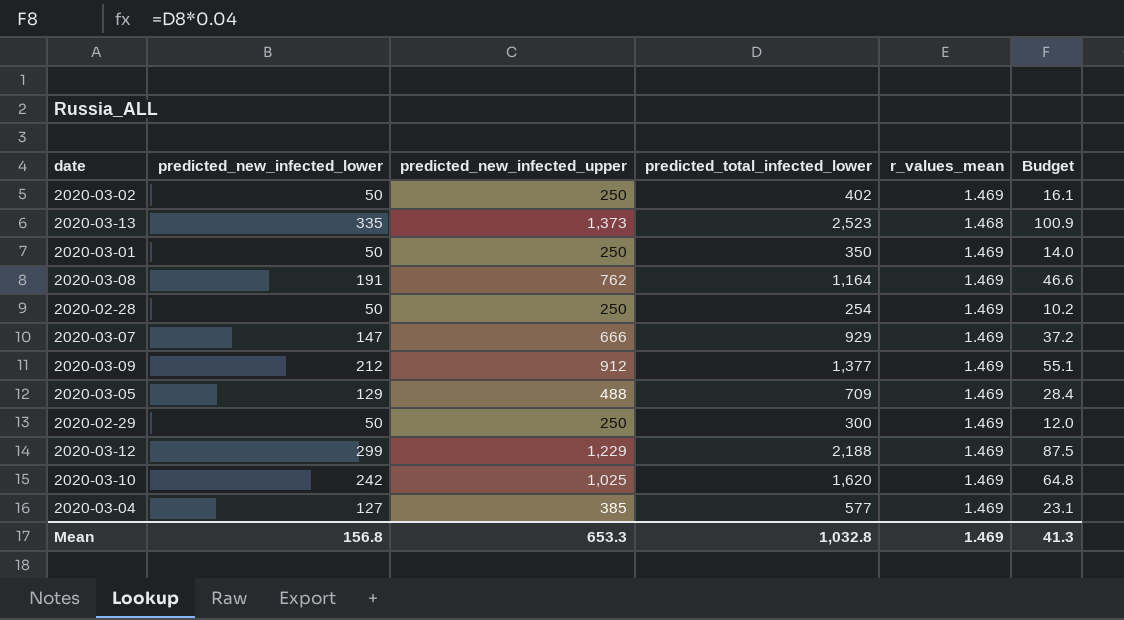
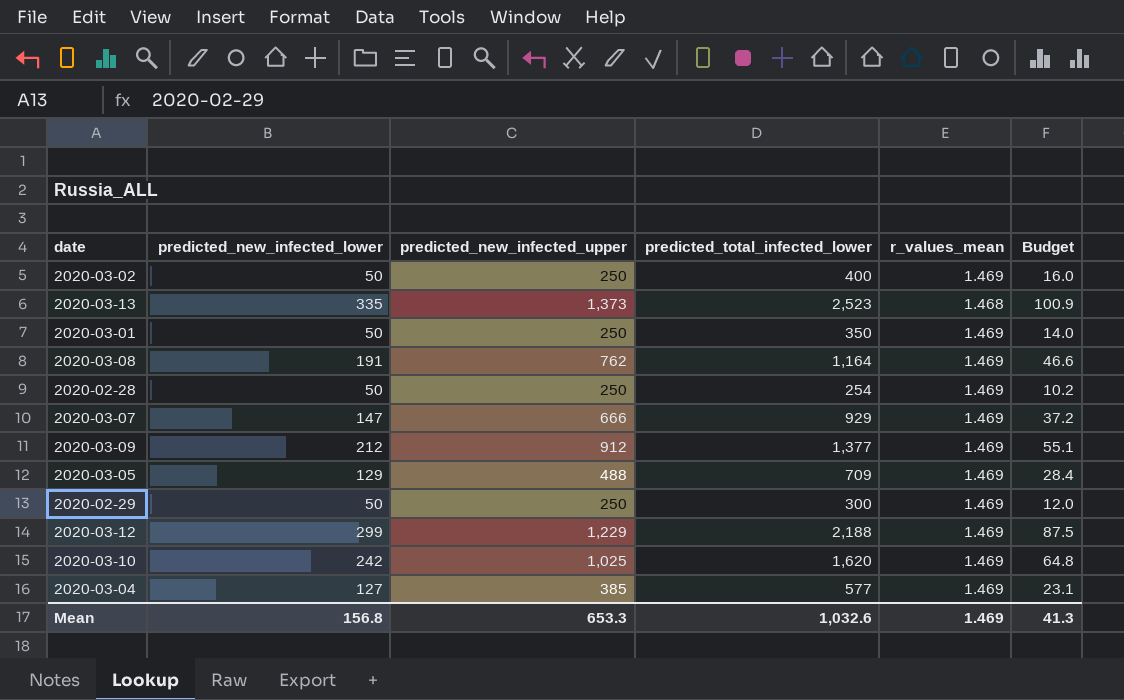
2020-03-02 | predicted_total_infected_lower: 402 -> 400
2020-03-02 | Budget: 16.1 -> 16.0
Mean | predicted_total_infected_lower: 1,032.8 -> 1,032.6

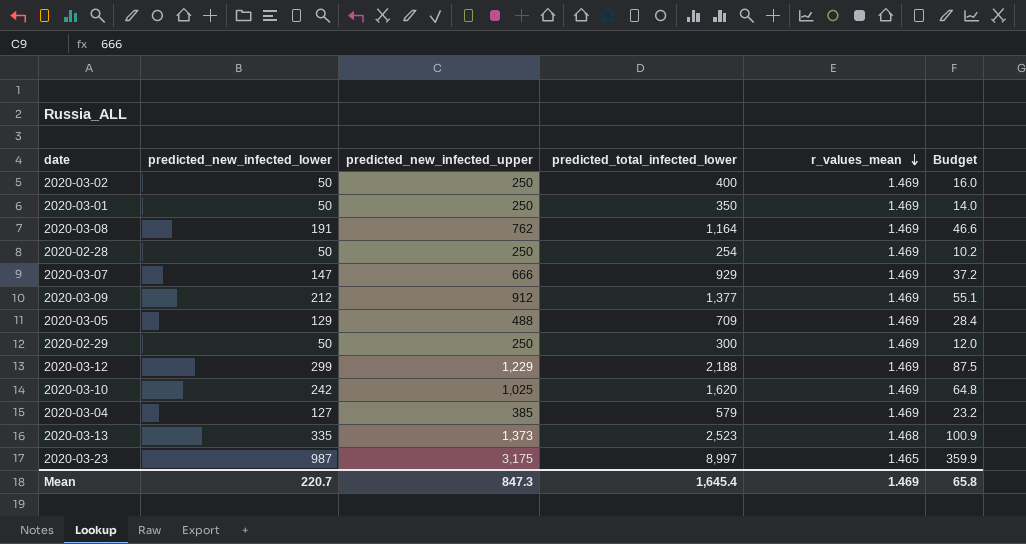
row order: none -> r_values_mean descending
2020-03-04 | predicted_total_infected_lower: 577 -> 579
2020-03-04 | Budget: 23.1 -> 23.2
row 2020-03-23: none -> 987 | 3,175 | 8,997 | 1.465 | 359.9
Mean | predicted_new_infected_lower: 156.8 -> 220.7
Mean | predicted_new_infected_upper: 653.3 -> 847.3
Mean | predicted_total_infected_lower: 1,032.6 -> 1,645.4
Mean | Budget: 41.3 -> 65.8

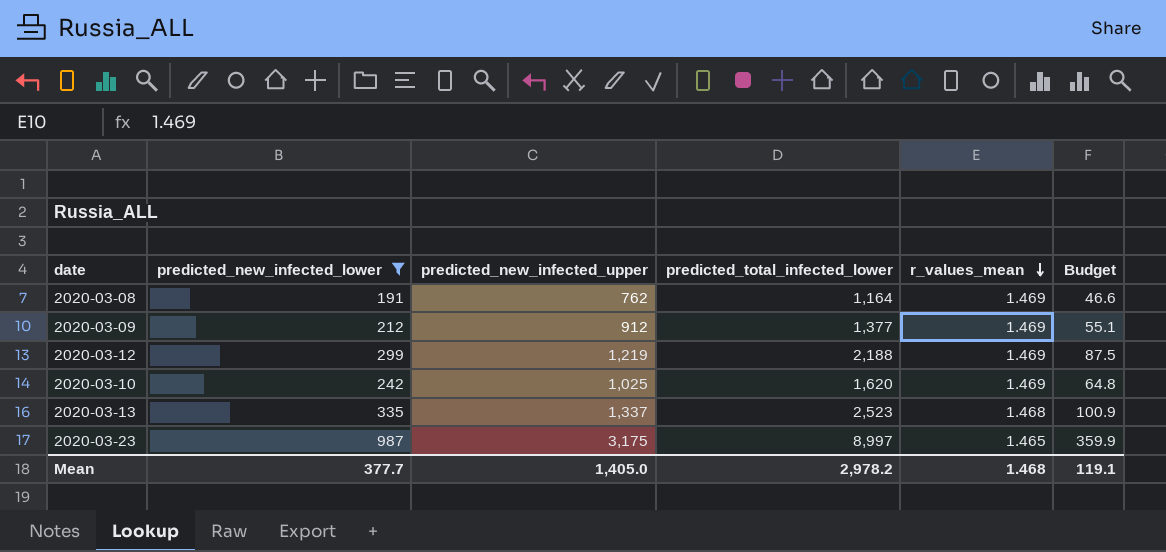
filter: none -> predicted_new_infected_lower >= 191
2020-03-12 | predicted_new_infected_upper: 1,229 -> 1,219
2020-03-13 | predicted_new_infected_upper: 1,373 -> 1,337
Mean | predicted_new_infected_lower: 220.7 -> 377.7
Mean | predicted_new_infected_upper: 847.3 -> 1,405.0
Mean | predicted_total_infected_lower: 1,645.4 -> 2,978.2
Mean | r_values_mean: 1.469 -> 1.468
Mean | Budget: 65.8 -> 119.1

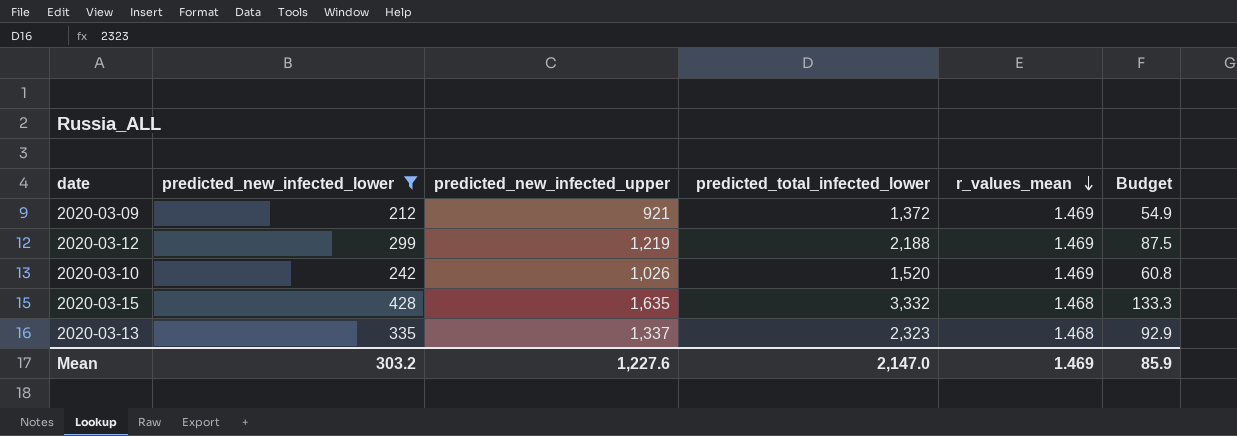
row 2020-03-08: 191 | 762 | 1,164 | 1.469 | 46.6 -> none
row 2020-03-23: 987 | 3,175 | 8,997 | 1.465 | 359.9 -> none
2020-03-09 | predicted_new_infected_upper: 912 -> 921
2020-03-09 | predicted_total_infected_lower: 1,377 -> 1,372
2020-03-09 | Budget: 55.1 -> 54.9
2020-03-10 | predicted_new_infected_upper: 1,025 -> 1,026
2020-03-10 | predicted_total_infected_lower: 1,620 -> 1,520
2020-03-10 | Budget: 64.8 -> 60.8
row 2020-03-15: none -> 428 | 1,635 | 3,332 | 1.468 | 133.3
2020-03-13 | predicted_total_infected_lower: 2,523 -> 2,323
2020-03-13 | Budget: 100.9 -> 92.9
Mean | predicted_new_infected_lower: 377.7 -> 303.2
Mean | predicted_new_infected_upper: 1,405.0 -> 1,227.6
Mean | predicted_total_infected_lower: 2,978.2 -> 2,147.0
Mean | r_values_mean: 1.468 -> 1.469
Mean | Budget: 119.1 -> 85.9

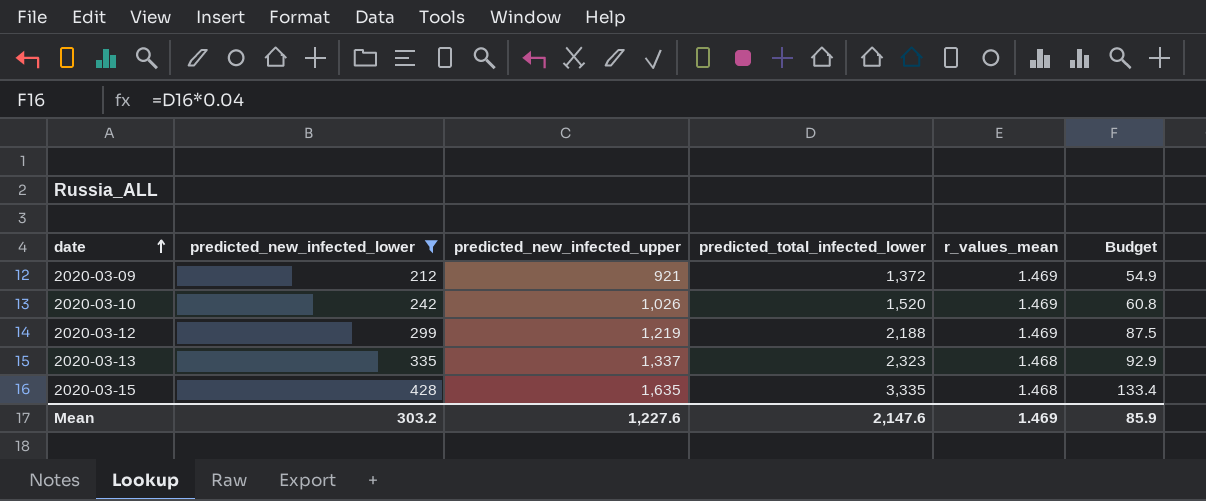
row order: r_values_mean descending -> date ascending
2020-03-15 | predicted_total_infected_lower: 3,332 -> 3,335
2020-03-15 | Budget: 133.3 -> 133.4
Mean | predicted_total_infected_lower: 2,147.0 -> 2,147.6

